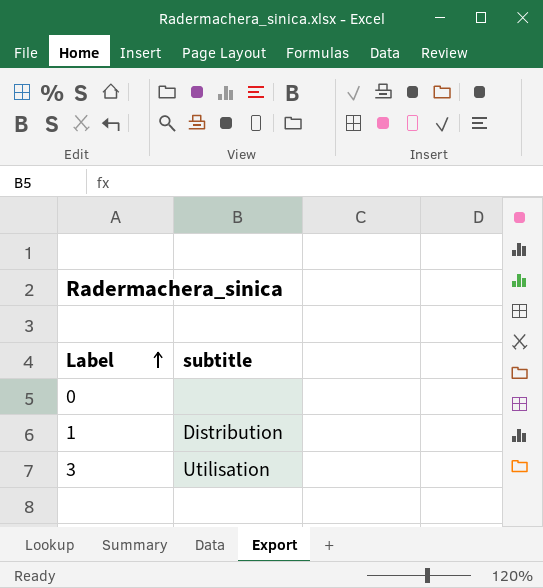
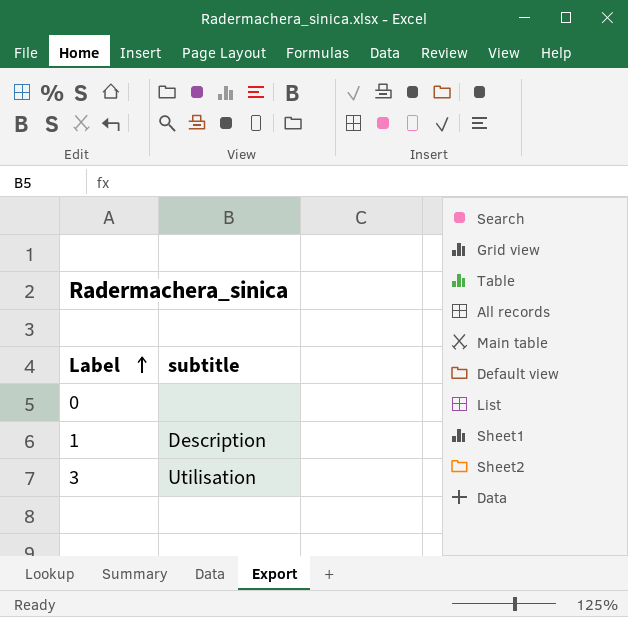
1 | subtitle: Distribution -> Description

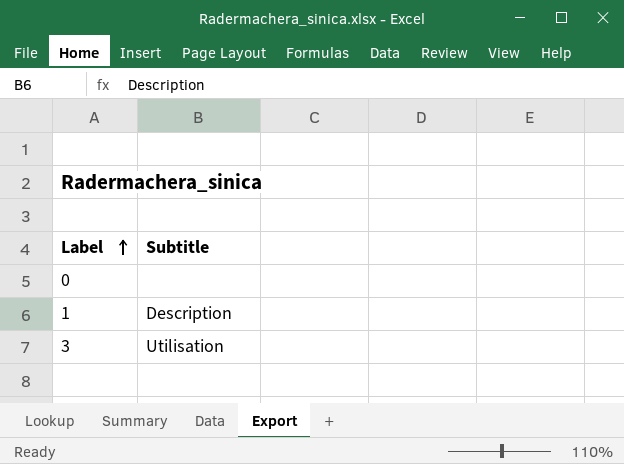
column name: subtitle -> Subtitle

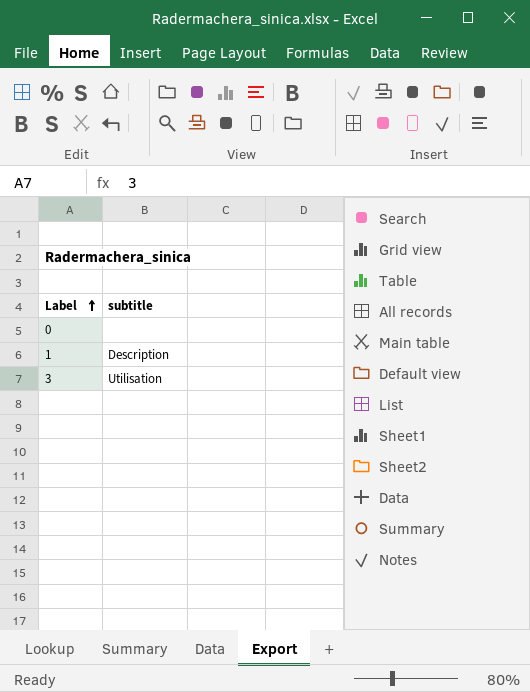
column name: Subtitle -> subtitle

